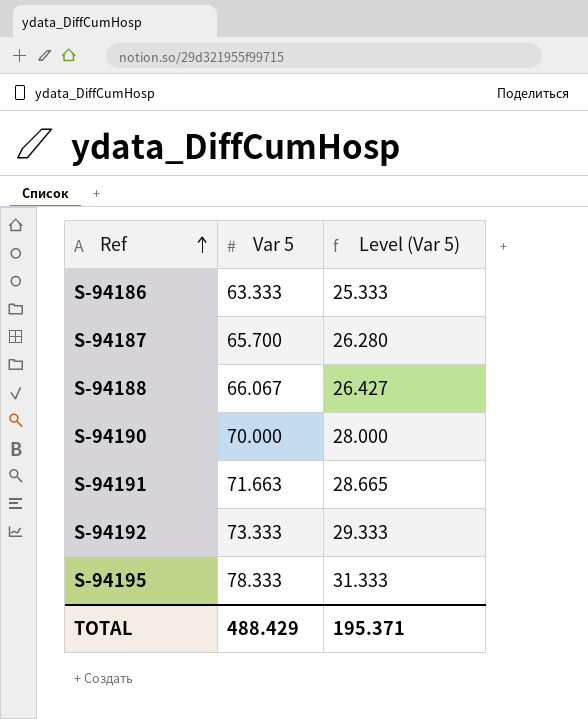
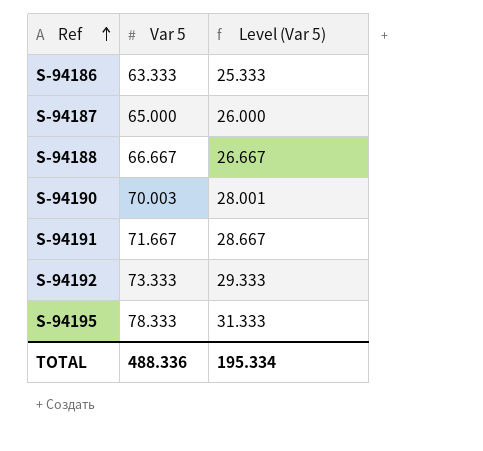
S-94187 | Var 5: 65.700 -> 65.000
S-94187 | Level (Var 5): 26.280 -> 26.000
S-94188 | Var 5: 66.067 -> 66.667
S-94188 | Level (Var 5): 26.427 -> 26.667
S-94190 | Var 5: 70.000 -> 70.003
S-94190 | Level (Var 5): 28.000 -> 28.001
S-94191 | Var 5: 71.663 -> 71.667
S-94191 | Level (Var 5): 28.665 -> 28.667
TOTAL | Var 5: 488.429 -> 488.336
TOTAL | Level (Var 5): 195.371 -> 195.334

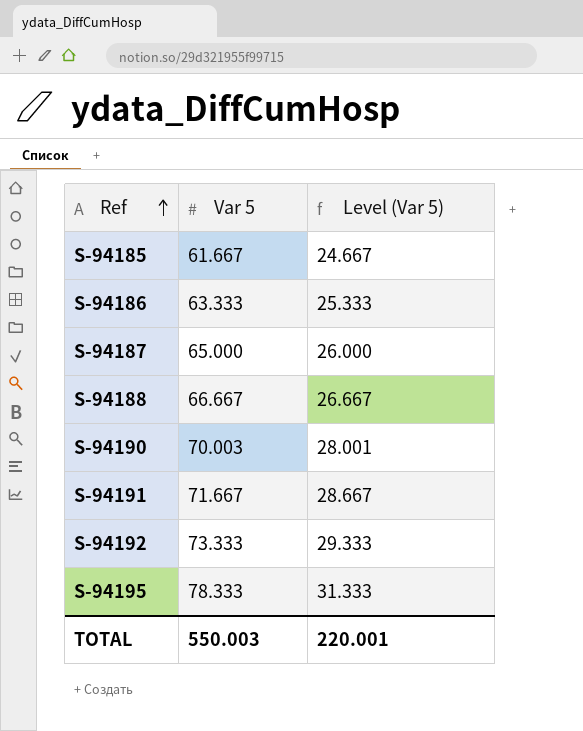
row S-94185: none -> 61.667 | 24.667
TOTAL | Var 5: 488.336 -> 550.003
TOTAL | Level (Var 5): 195.334 -> 220.001

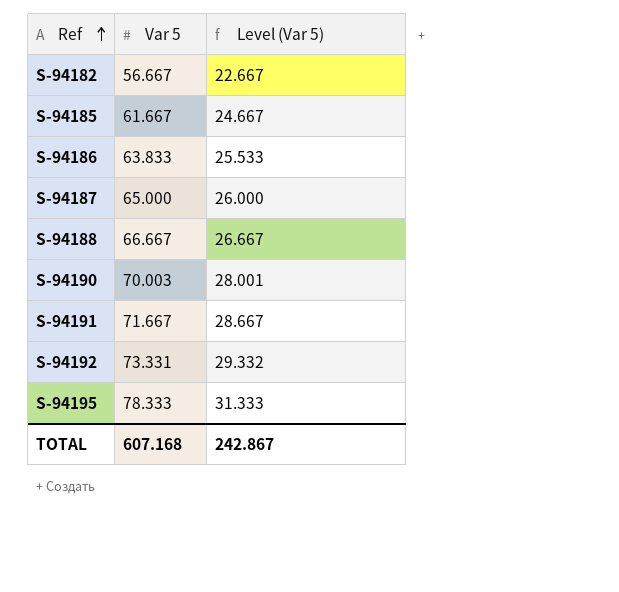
row S-94182: none -> 56.667 | 22.667
S-94186 | Var 5: 63.333 -> 63.833
S-94186 | Level (Var 5): 25.333 -> 25.533
S-94192 | Var 5: 73.333 -> 73.331
S-94192 | Level (Var 5): 29.333 -> 29.332
TOTAL | Var 5: 550.003 -> 607.168
TOTAL | Level (Var 5): 220.001 -> 242.867

